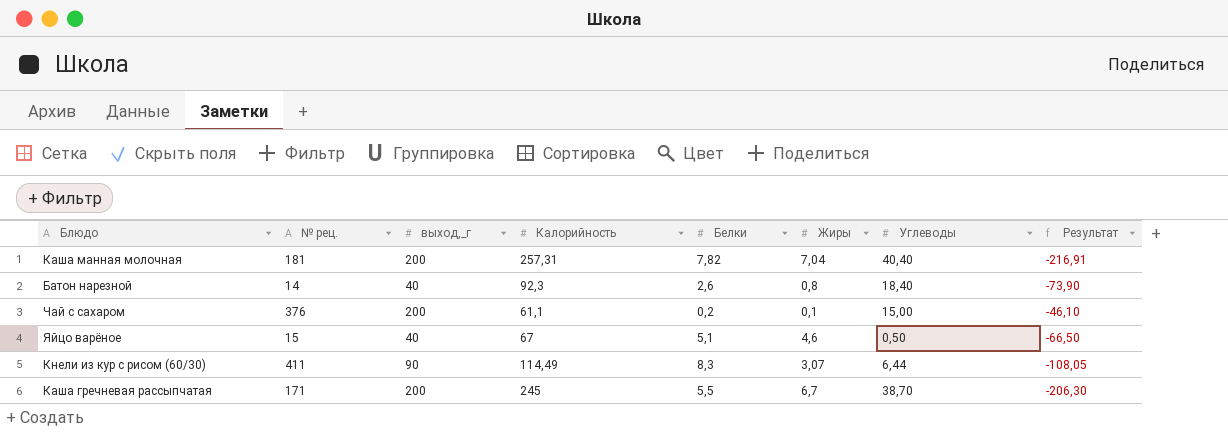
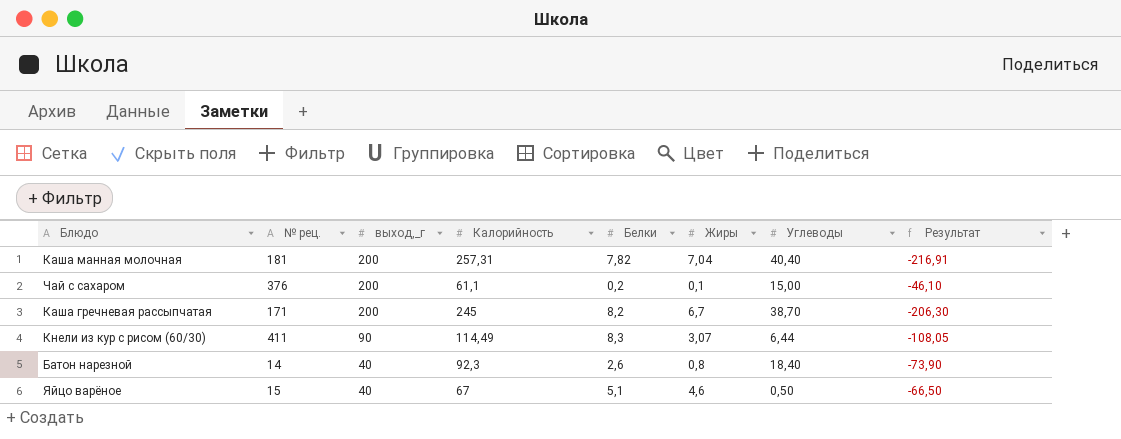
row order: none -> выход,_г descending
Каша гречневая рассыпчатая | Белки: 5,5 -> 8,2

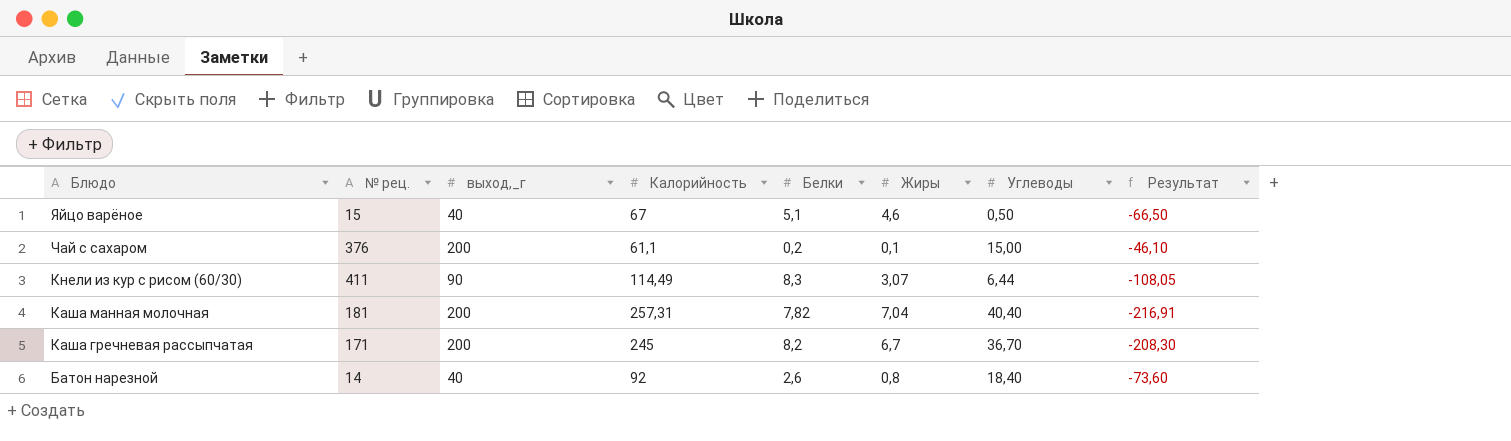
row order: выход,_г descending -> Блюдо descending
Каша гречневая рассыпчатая | Углеводы: 38,70 -> 36,70
Каша гречневая рассыпчатая | Результат: -206,30 -> -208,30
Батон нарезной | Калорийность: 92,3 -> 92
Батон нарезной | Результат: -73,90 -> -73,60

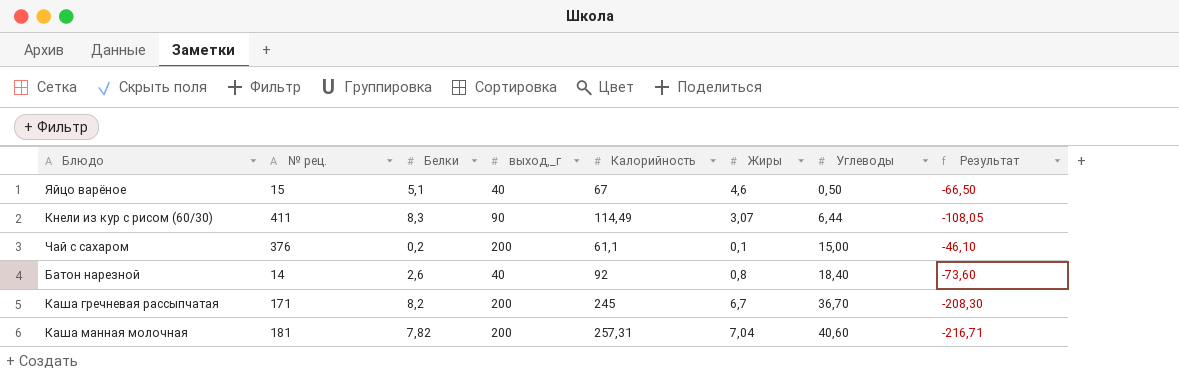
row order: Блюдо descending -> Углеводы ascending
column Белки | position: 5 -> 3
Каша манная молочная | Углеводы: 40,40 -> 40,60
Каша манная молочная | Результат: -216,91 -> -216,71

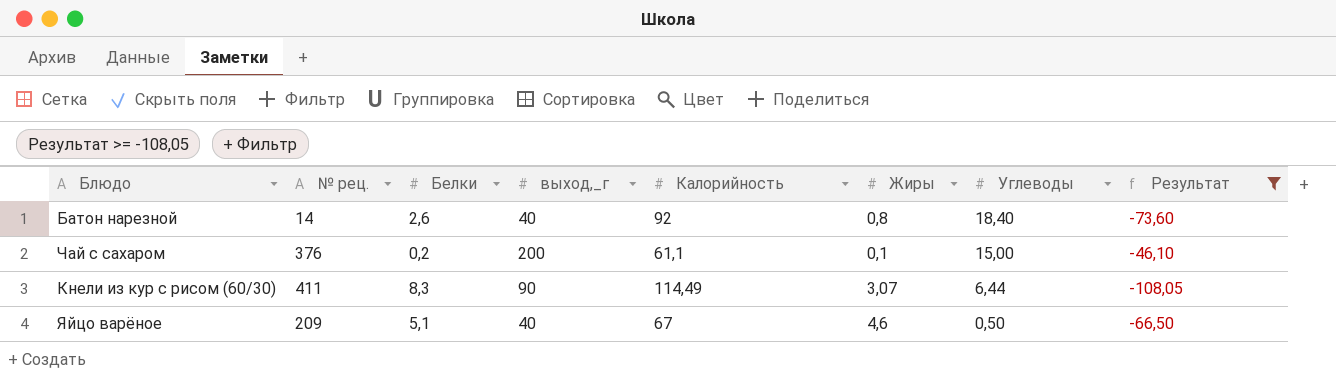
filter: none -> Результат >= -108,05
row order: Углеводы ascending -> Углеводы descending
Яйцо варёное | № рец.: 15 -> 209

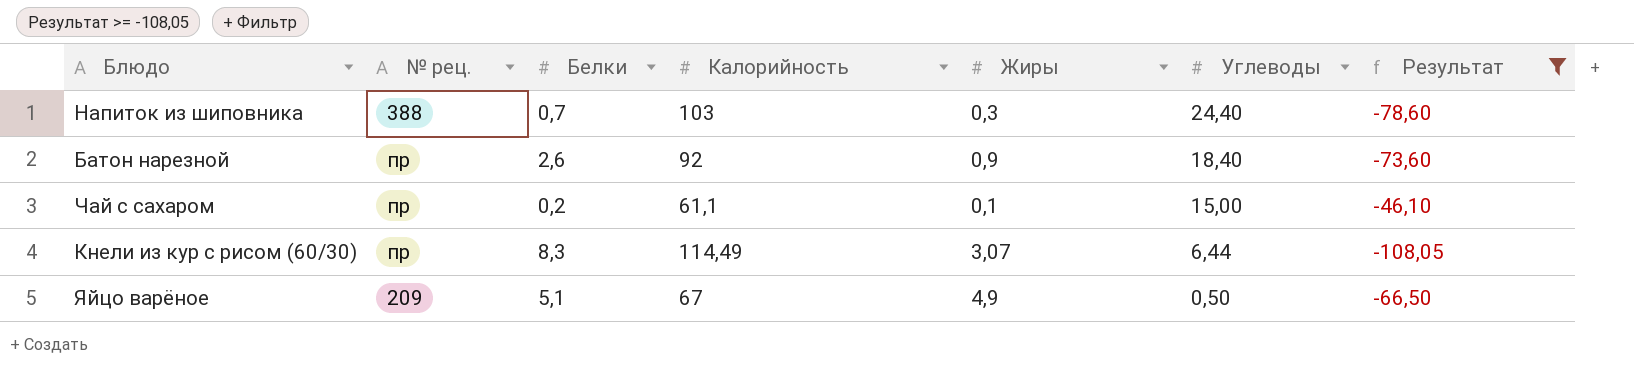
column выход,_г | position: 4 -> none
row Напиток из шиповника: none -> 388 | 0,7 | 103 | 0,3 | 24,40 | -78,60
Батон нарезной | № рец.: 14 -> пр
Батон нарезной | Жиры: 0,8 -> 0,9
Чай с сахаром | № рец.: 376 -> пр
Кнели из кур с рисом (60/30) | № рец.: 411 -> пр
Яйцо варёное | Жиры: 4,6 -> 4,9

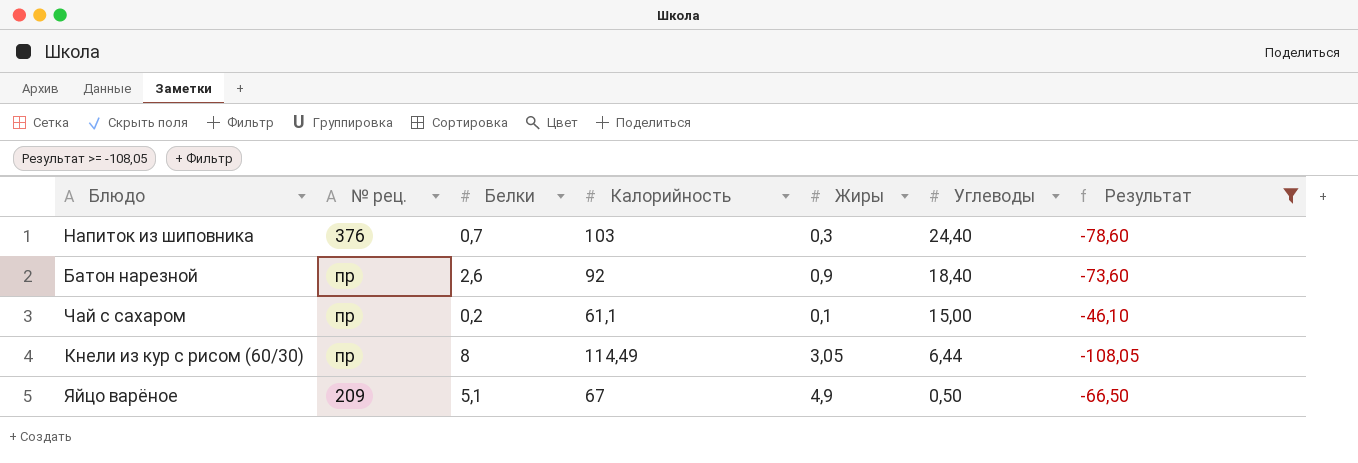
Напиток из шиповника | № рец.: 388 -> 376
Кнели из кур с рисом (60/30) | Белки: 8,3 -> 8
Кнели из кур с рисом (60/30) | Жиры: 3,07 -> 3,05

